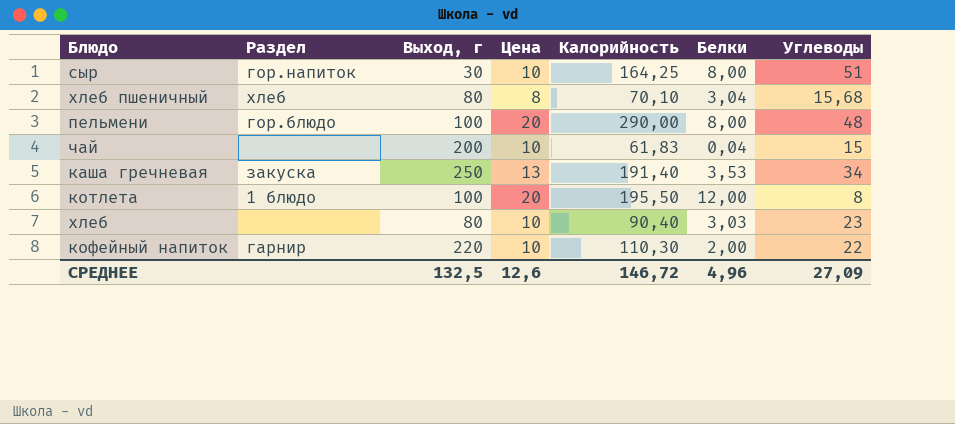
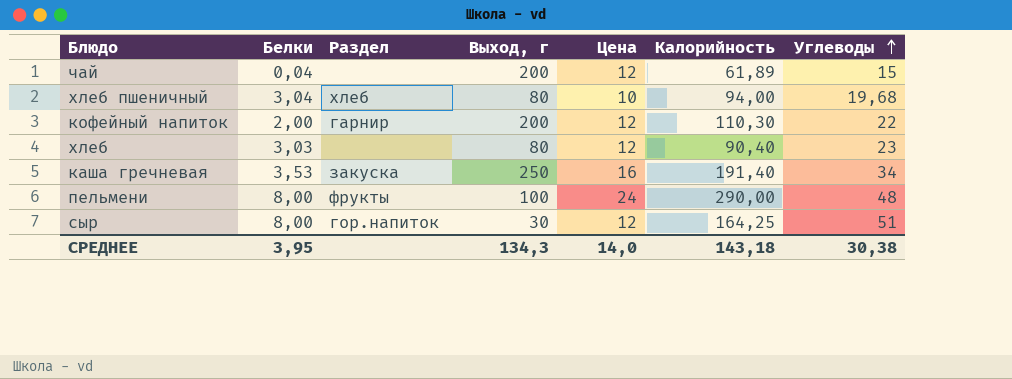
row order: none -> Углеводы ascending
column Белки | position: 6 -> 2
row котлета: 1 блюдо | 100 | 20 | 195,50 | 12,00 | 8 -> none
чай | Цена: 10 -> 12
чай | Калорийность: 61,83 -> 61,89
хлеб пшеничный | Цена: 8 -> 10
хлеб пшеничный | Калорийность: 70,10 -> 94,00
хлеб пшеничный | Углеводы: 15,68 -> 19,68
кофейный напиток | Выход, г: 220 -> 200
кофейный напиток | Цена: 10 -> 12
хлеб | Цена: 10 -> 12
каша гречневая | Цена: 13 -> 16
пельмени | Раздел: гор.блюдо -> фрукты
пельмени | Цена: 20 -> 24
сыр | Цена: 10 -> 12
СРЕДНЕЕ | Белки: 4,96 -> 3,95
СРЕДНЕЕ | Выход, г: 132,5 -> 134,3
СРЕДНЕЕ | Цена: 12,6 -> 14,0
СРЕДНЕЕ | Калорийность: 146,72 -> 143,18
СРЕДНЕЕ | Углеводы: 27,09 -> 30,38

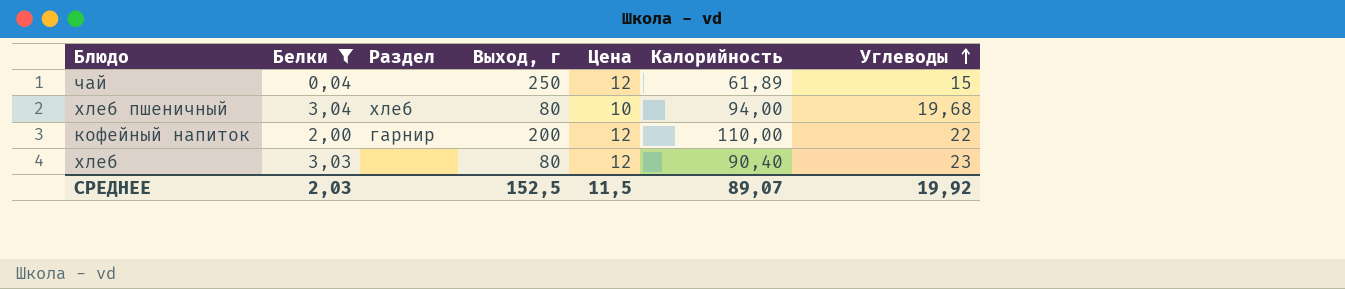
filter: none -> Белки <= 3,04
чай | Выход, г: 200 -> 250
кофейный напиток | Калорийность: 110,30 -> 110,00
СРЕДНЕЕ | Белки: 3,95 -> 2,03
СРЕДНЕЕ | Выход, г: 134,3 -> 152,5
СРЕДНЕЕ | Цена: 14,0 -> 11,5
СРЕДНЕЕ | Калорийность: 143,18 -> 89,07
СРЕДНЕЕ | Углеводы: 30,38 -> 19,92

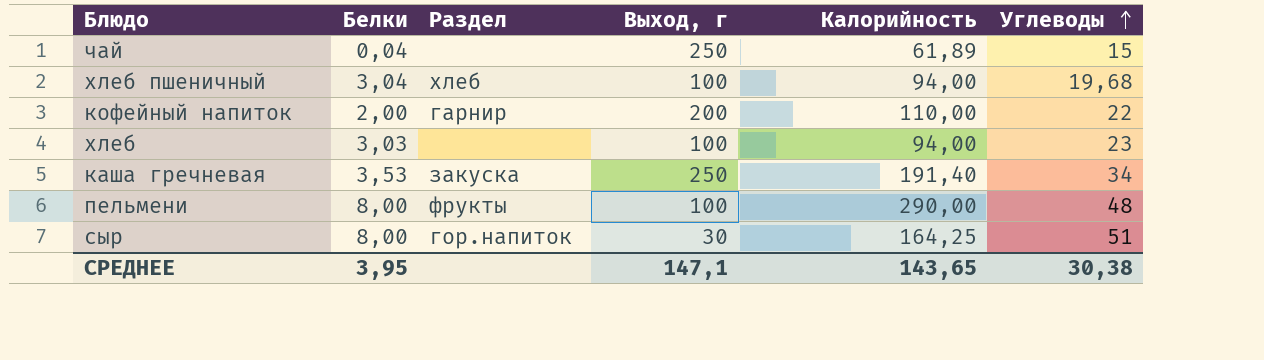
filter: Белки <= 3,04 -> none
column Цена | position: 5 -> none
хлеб пшеничный | Выход, г: 80 -> 100
хлеб | Выход, г: 80 -> 100
хлеб | Калорийность: 90,40 -> 94,00
СРЕДНЕЕ | Белки: 2,03 -> 3,95
СРЕДНЕЕ | Выход, г: 152,5 -> 147,1
СРЕДНЕЕ | Калорийность: 89,07 -> 143,65
СРЕДНЕЕ | Углеводы: 19,92 -> 30,38

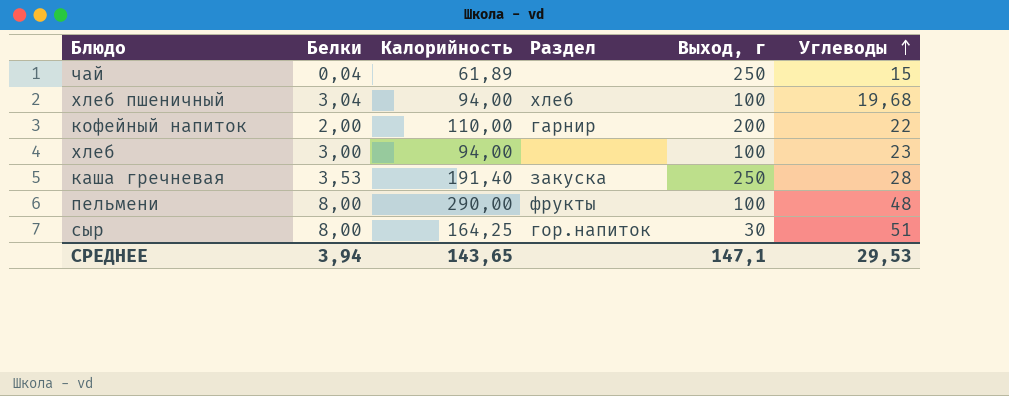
column Калорийность | position: 5 -> 3
хлеб | Белки: 3,03 -> 3,00
каша гречневая | Углеводы: 34 -> 28
СРЕДНЕЕ | Белки: 3,95 -> 3,94
СРЕДНЕЕ | Углеводы: 30,38 -> 29,53

